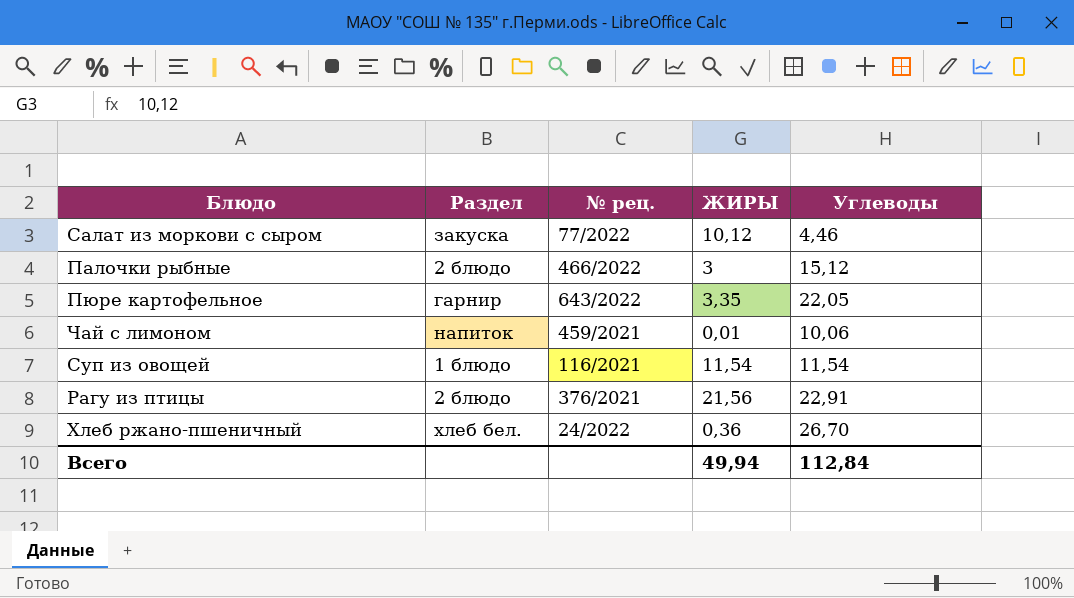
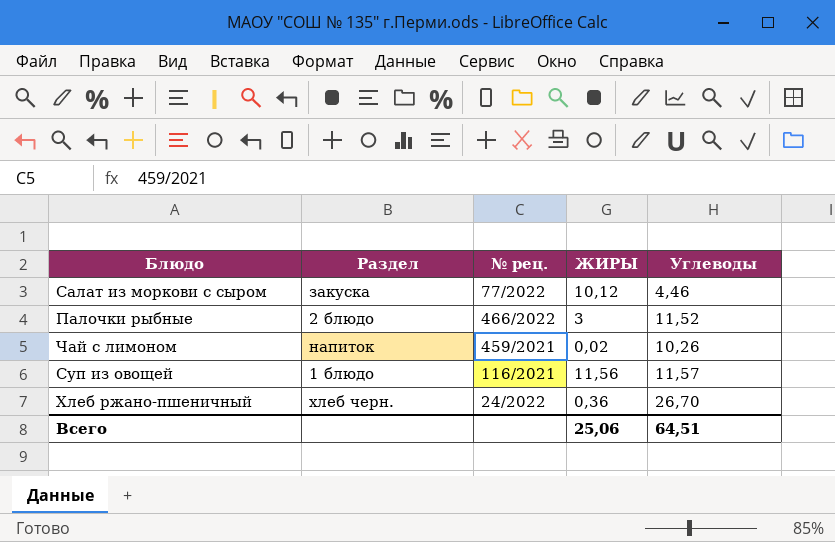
row Пюре картофельное: гарнир | 643/2022 | 3,35 | 22,05 -> none
row Рагу из птицы: 2 блюдо | 376/2021 | 21,56 | 22,91 -> none
Палочки рыбные | Углеводы: 15,12 -> 11,52
Чай с лимоном | ЖИРЫ: 0,01 -> 0,02
Чай с лимоном | Углеводы: 10,06 -> 10,26
Суп из овощей | ЖИРЫ: 11,54 -> 11,56
Суп из овощей | Углеводы: 11,54 -> 11,57
Хлеб ржано-пшеничный | Раздел: хлеб бел. -> хлеб черн.
Всего | ЖИРЫ: 49,94 -> 25,06
Всего | Углеводы: 112,84 -> 64,51

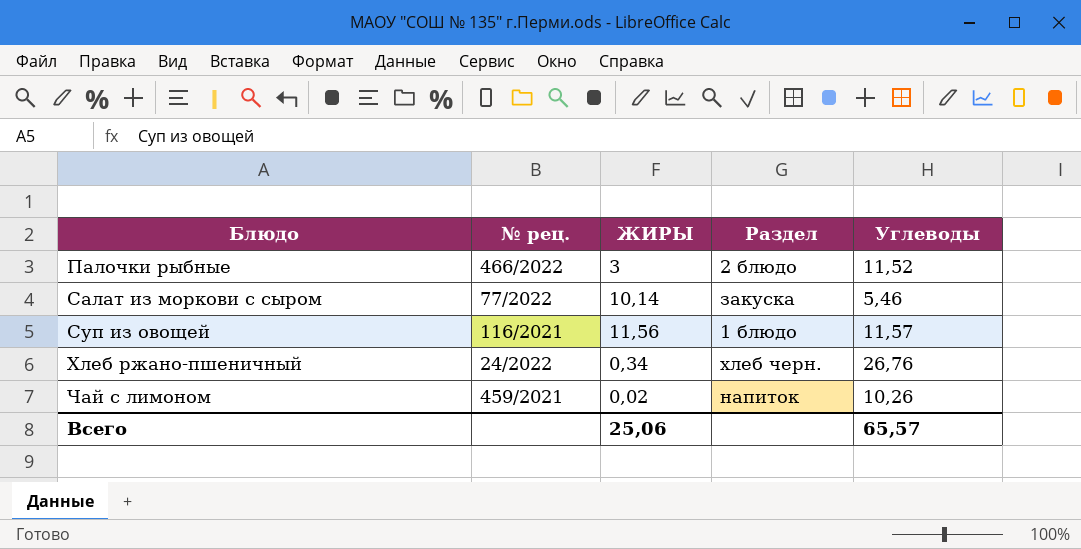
row order: none -> Блюдо ascending
column Раздел | position: 2 -> 4
Салат из моркови с сыром | ЖИРЫ: 10,12 -> 10,14
Салат из моркови с сыром | Углеводы: 4,46 -> 5,46
Хлеб ржано-пшеничный | ЖИРЫ: 0,36 -> 0,34
Хлеб ржано-пшеничный | Углеводы: 26,70 -> 26,76
Всего | Углеводы: 64,51 -> 65,57

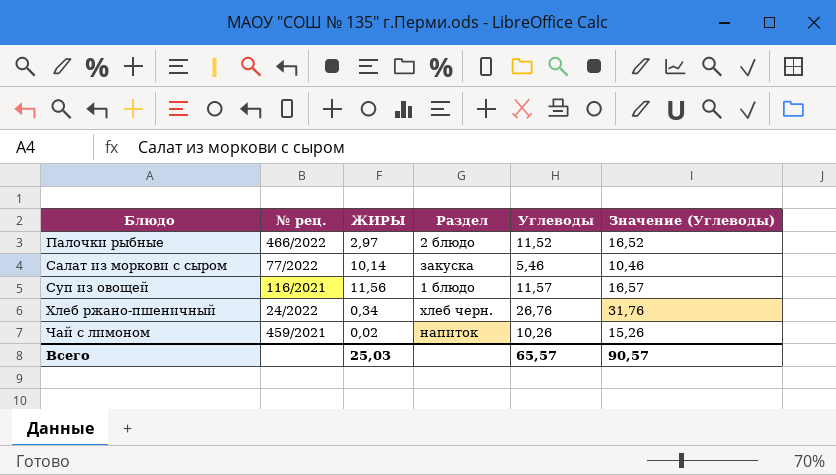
column Значение (Углеводы) | formula: none -> [Углеводы] + 5
Палочки рыбные | ЖИРЫ: 3 -> 2,97
Всего | ЖИРЫ: 25,06 -> 25,03

